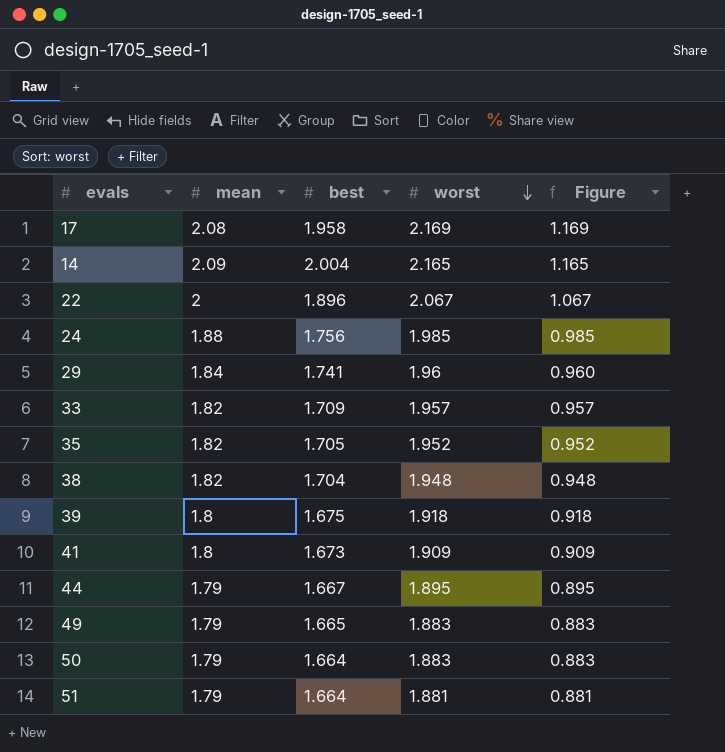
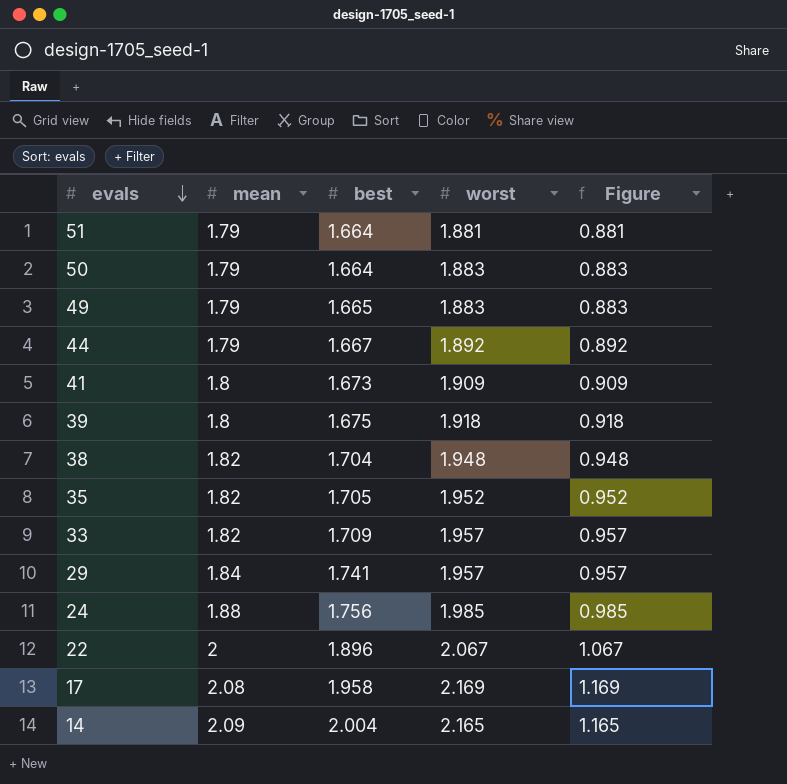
row order: worst descending -> evals descending
44 | worst: 1.895 -> 1.892
44 | Figure: 0.895 -> 0.892
29 | worst: 1.96 -> 1.957
29 | Figure: 0.960 -> 0.957

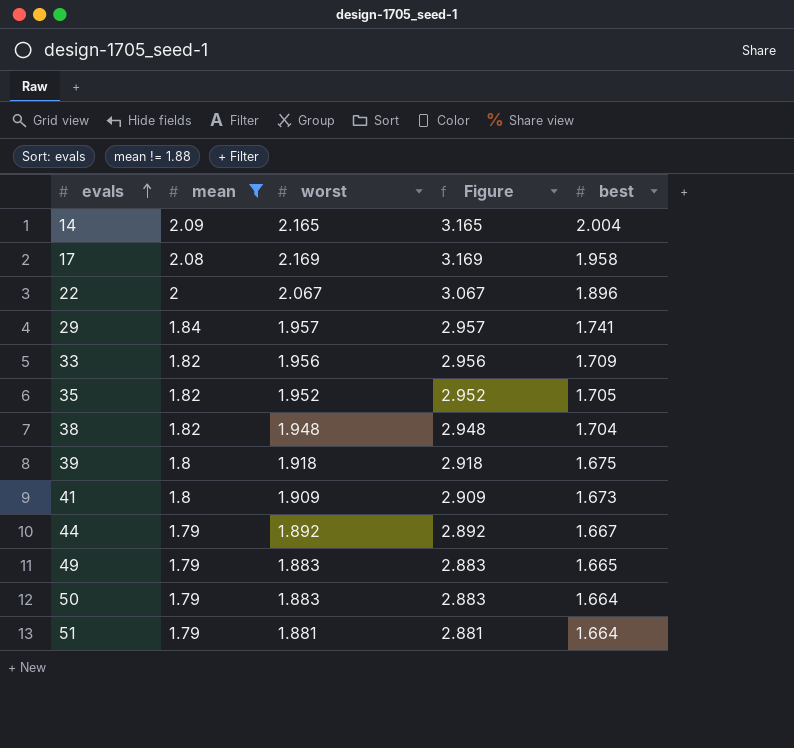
filter: none -> mean != 1.88
row order: evals descending -> evals ascending
column Figure | formula: [worst] - 1 -> [worst] + 1
column best | position: 3 -> 5
33 | worst: 1.957 -> 1.956

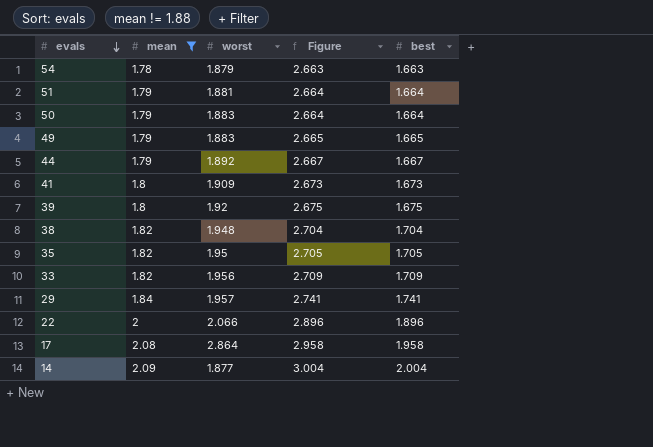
row order: evals ascending -> evals descending
column Figure | formula: [worst] + 1 -> [best] + 1
row 54: none -> 1.78 | 1.879 | 2.663 | 1.663
39 | worst: 1.918 -> 1.92
35 | worst: 1.952 -> 1.95
22 | worst: 2.067 -> 2.066
17 | worst: 2.169 -> 2.864
14 | worst: 2.165 -> 1.877

